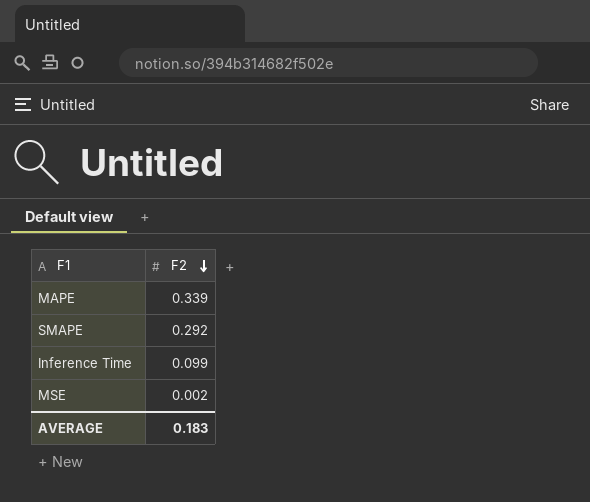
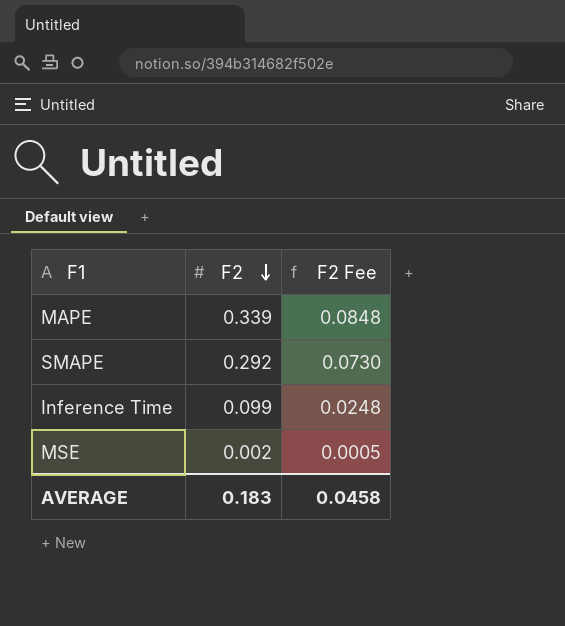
column F2 Fee | formula: none -> [F2] * 0.25

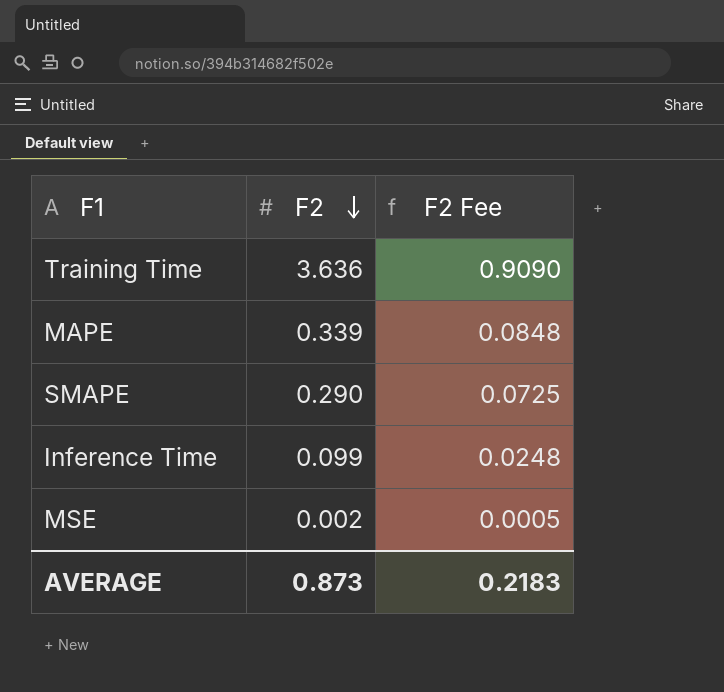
row Training Time: none -> 3.636 | 0.9090
SMAPE | F2: 0.292 -> 0.290
SMAPE | F2 Fee: 0.0730 -> 0.0725
AVERAGE | F2: 0.183 -> 0.873
AVERAGE | F2 Fee: 0.0458 -> 0.2183

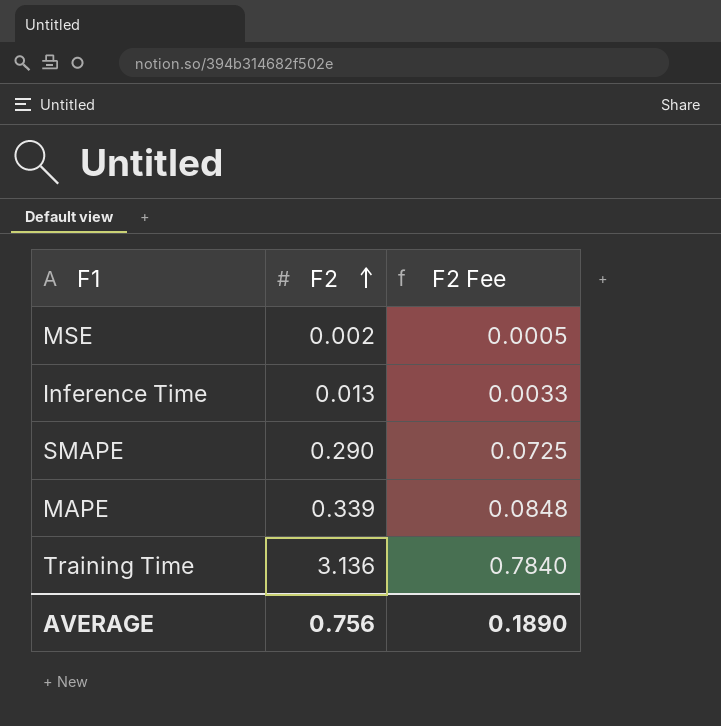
row order: F2 descending -> F2 ascending
Inference Time | F2: 0.099 -> 0.013
Inference Time | F2 Fee: 0.0248 -> 0.0033
Training Time | F2: 3.636 -> 3.136
Training Time | F2 Fee: 0.9090 -> 0.7840
AVERAGE | F2: 0.873 -> 0.756
AVERAGE | F2 Fee: 0.2183 -> 0.1890

